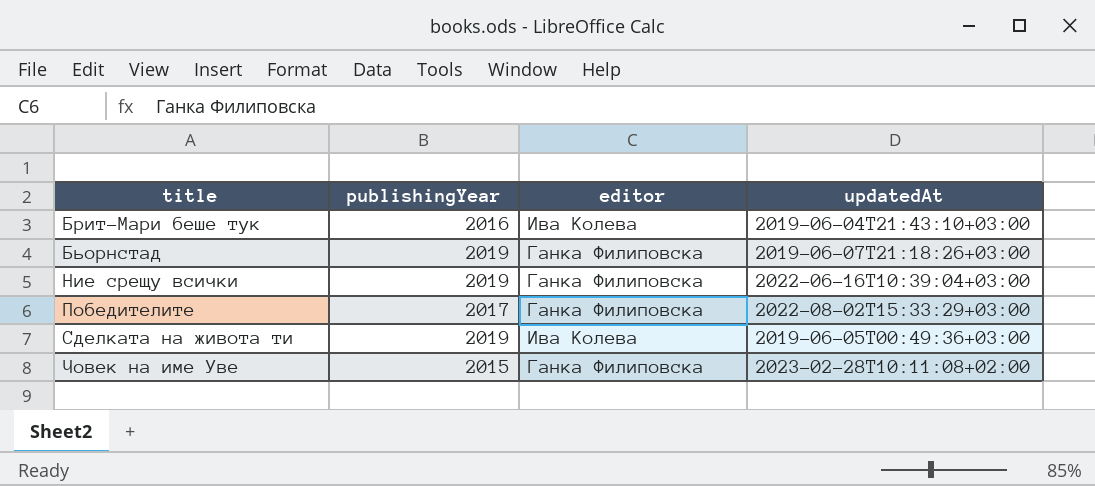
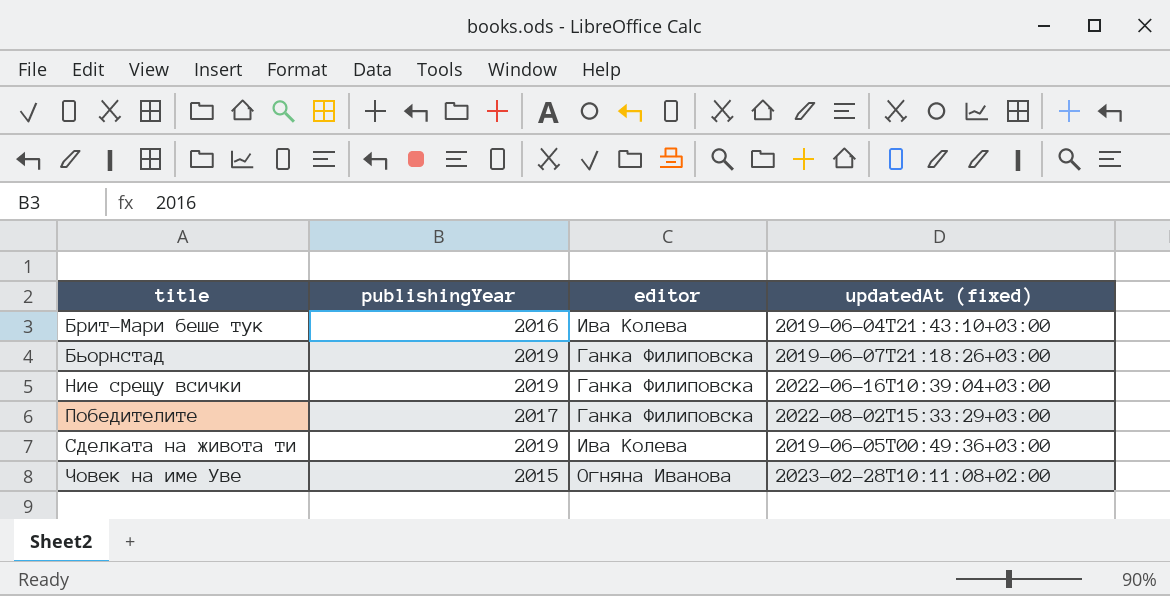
column name: updatedAt -> updatedAt (fixed)
Човек на име Уве | editor: Ганка Филиповска -> Огняна Иванова

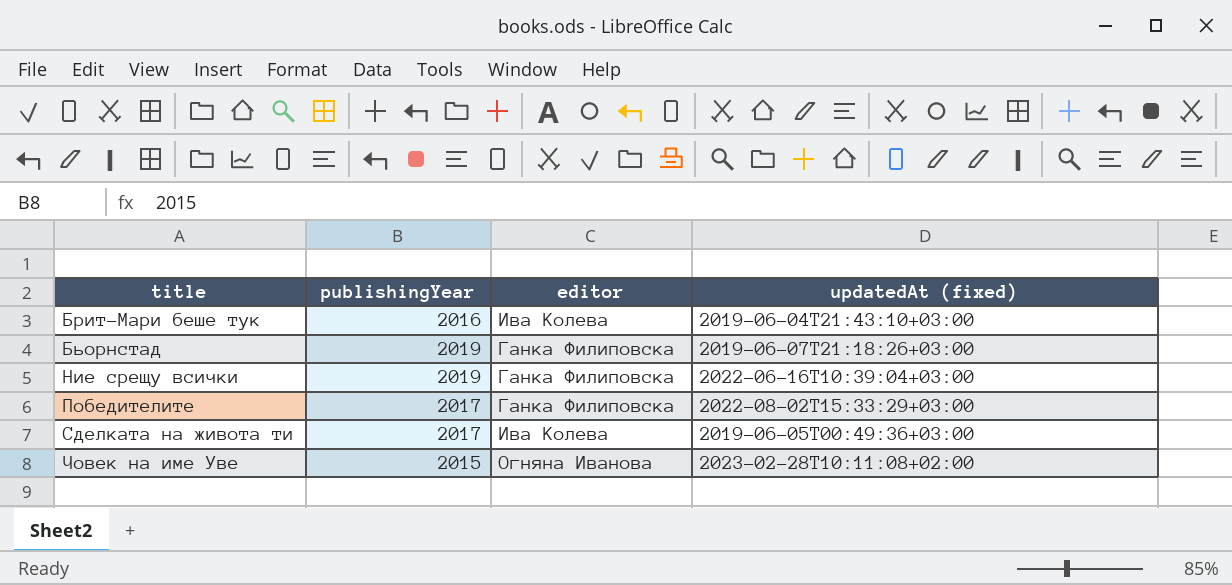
Сделката на живота ти | publishingYear: 2019 -> 2017

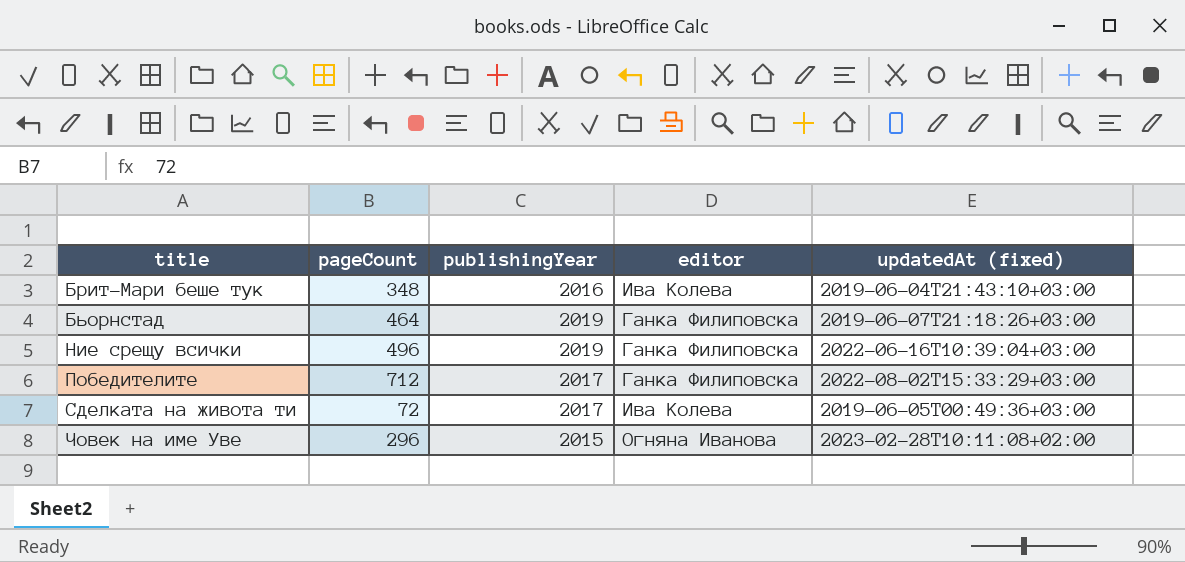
column pageCount | position: none -> 2

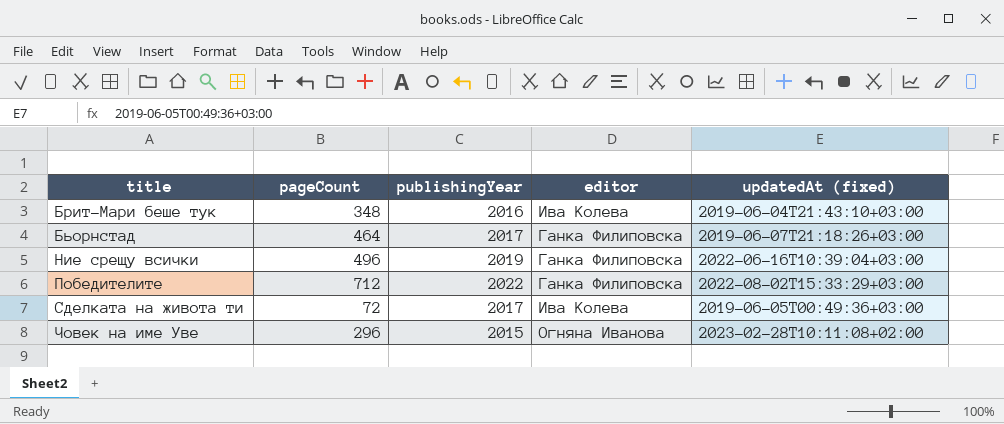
Бьорнстад | publishingYear: 2019 -> 2017
Победителите | publishingYear: 2017 -> 2022

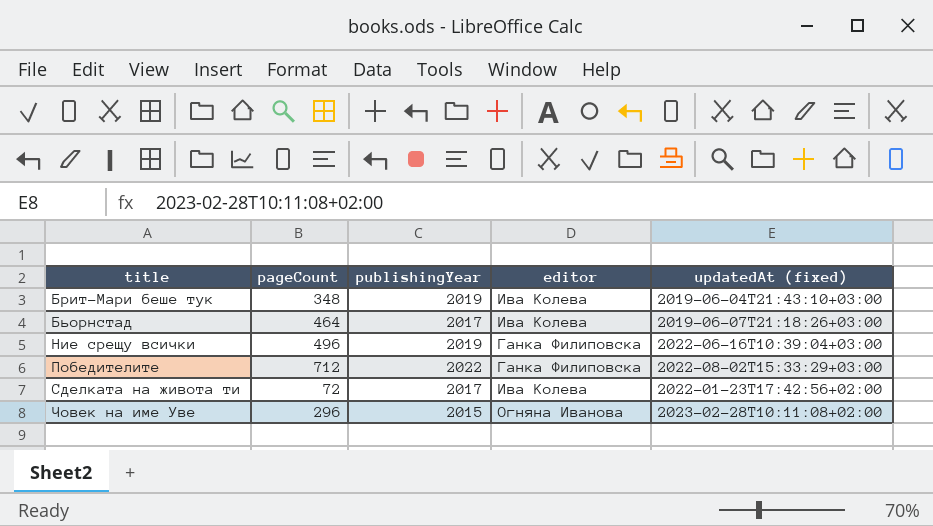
Брит-Мари беше тук | publishingYear: 2016 -> 2019
Бьорнстад | editor: Ганка Филиповска -> Ива Колева
Сделката на живота ти | updatedAt (fixed): 2019-06-05T00:49:36+03:00 -> 2022-01-23T17:42:56+02:00

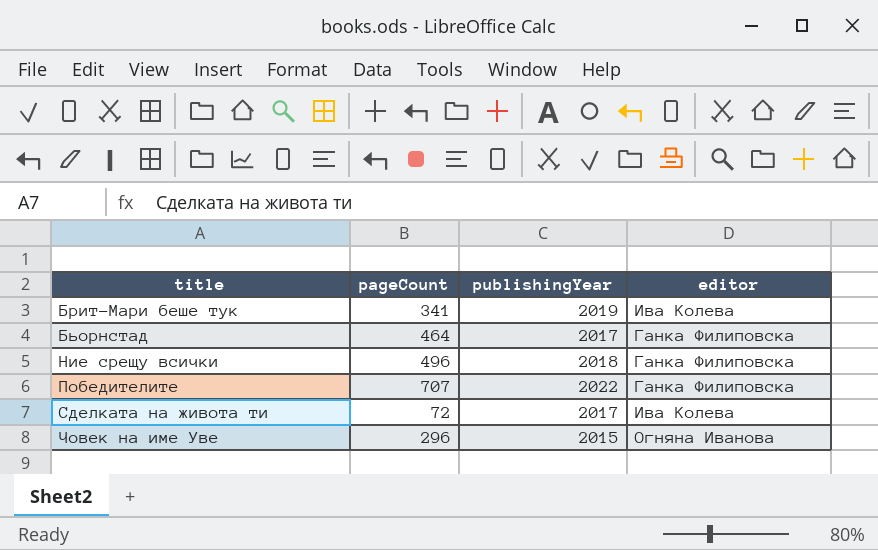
column updatedAt (fixed) | position: 5 -> none
Брит-Мари беше тук | pageCount: 348 -> 341
Бьорнстад | editor: Ива Колева -> Ганка Филиповска
Ние срещу всички | publishingYear: 2019 -> 2018
Победителите | pageCount: 712 -> 707

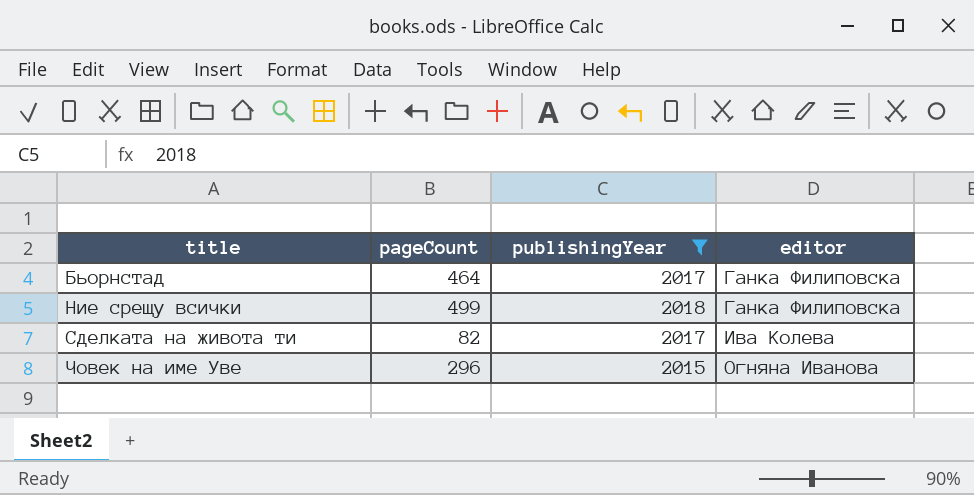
filter: none -> publishingYear <= 2018
Ние срещу всички | pageCount: 496 -> 499
Сделката на живота ти | pageCount: 72 -> 82

